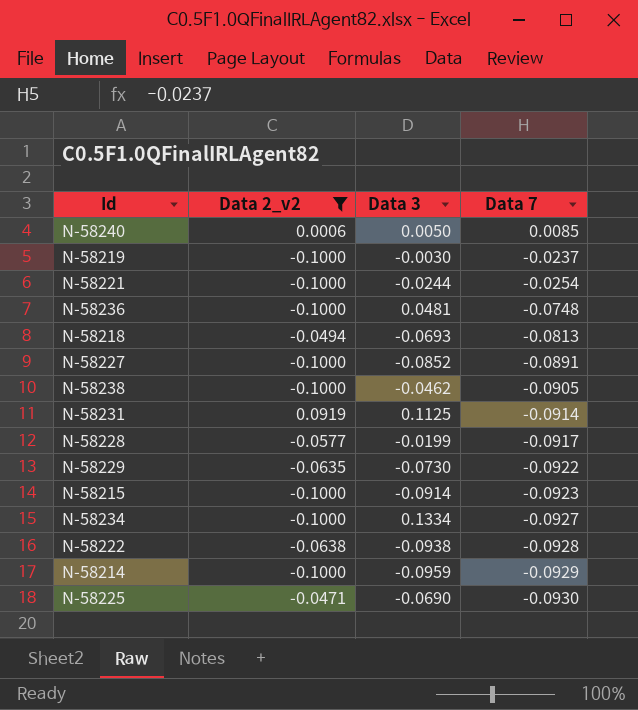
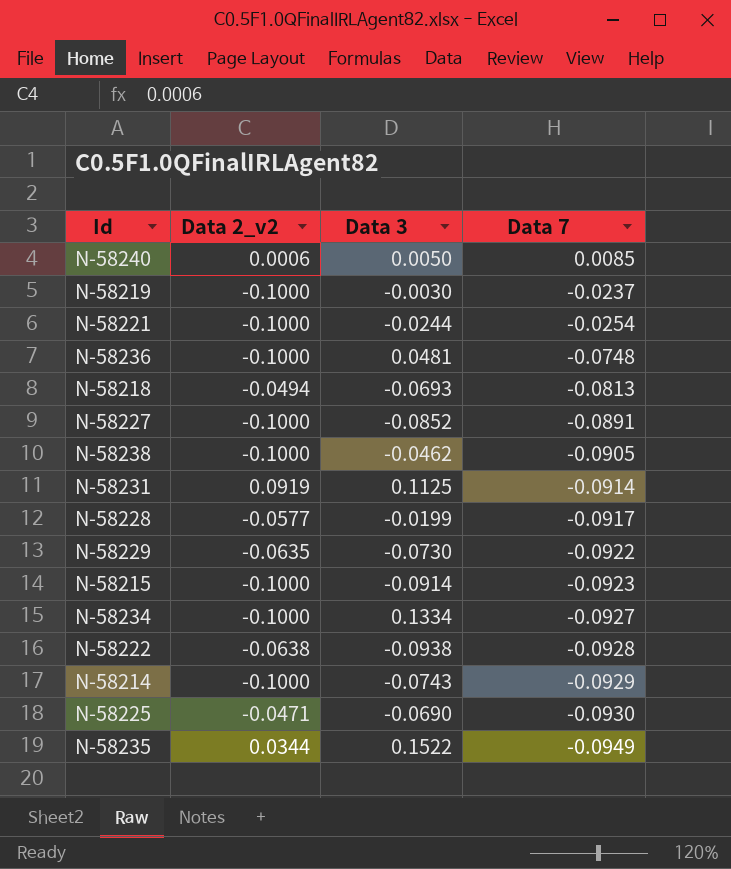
filter: Data 2_v2 != 0.0344 -> none
N-58214 | Data 3: -0.0959 -> -0.0743

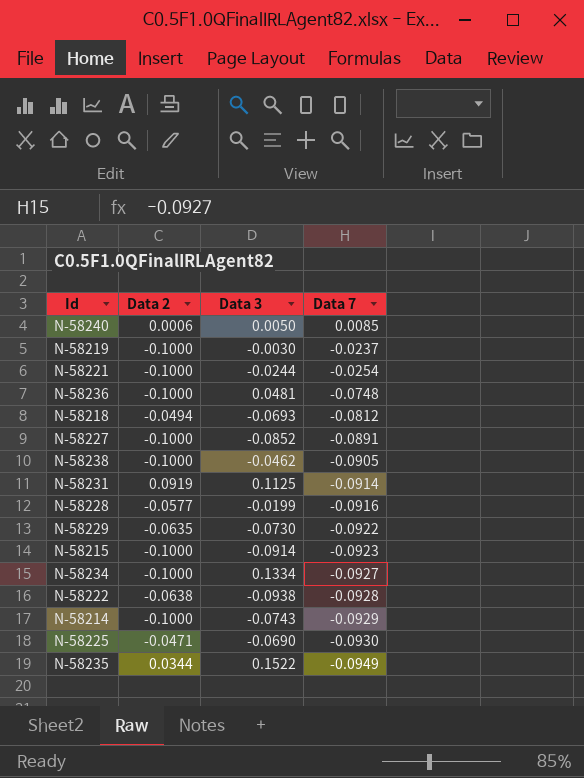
column name: Data 2_v2 -> Data 2
N-58218 | Data 7: -0.0813 -> -0.0812
N-58228 | Data 7: -0.0917 -> -0.0916

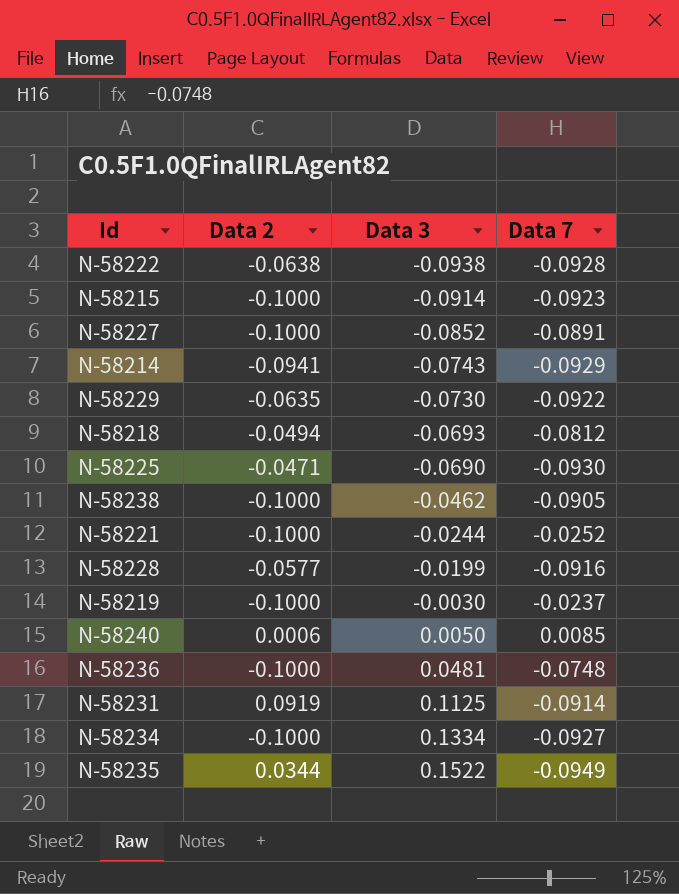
row order: Data 7 descending -> Data 3 ascending
N-58214 | Data 2: -0.1000 -> -0.0941
N-58221 | Data 7: -0.0254 -> -0.0252

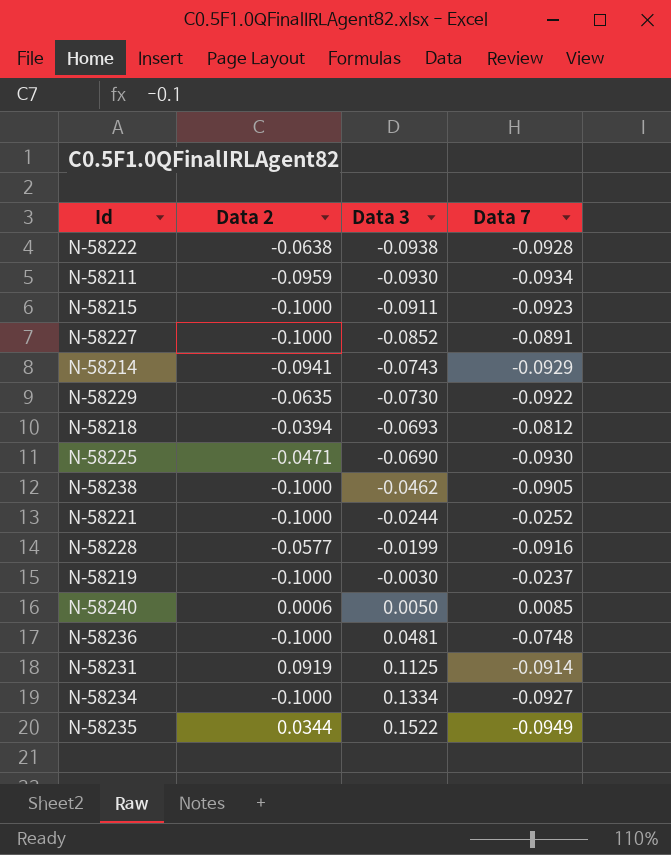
row N-58211: none -> -0.0959 | -0.0930 | -0.0934
N-58215 | Data 3: -0.0914 -> -0.0911
N-58218 | Data 2: -0.0494 -> -0.0394

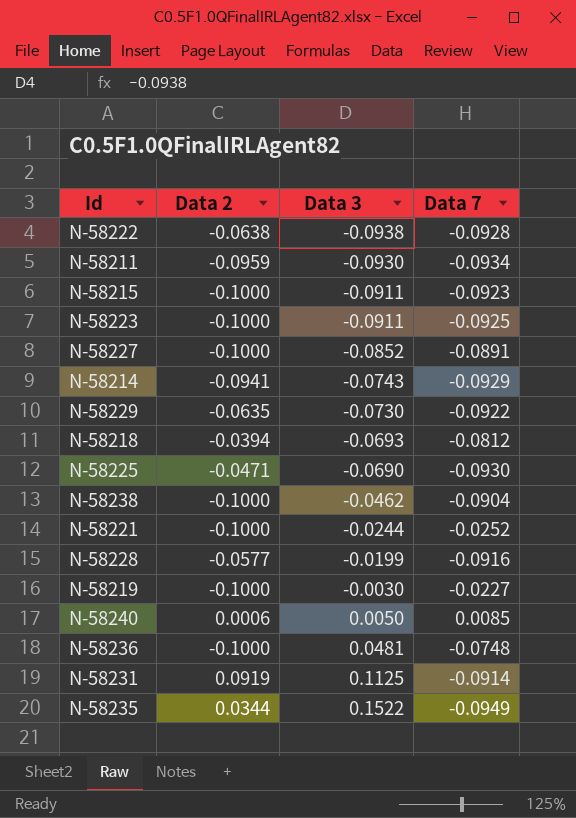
row N-58234: -0.1000 | 0.1334 | -0.0927 -> none
row N-58223: none -> -0.1000 | -0.0911 | -0.0925
N-58238 | Data 7: -0.0905 -> -0.0904
N-58219 | Data 7: -0.0237 -> -0.0227

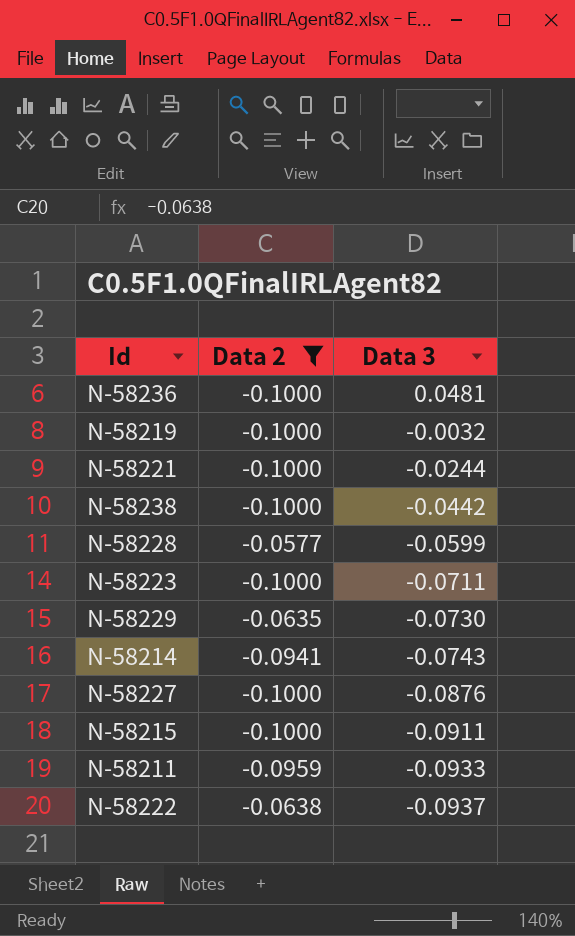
filter: none -> Data 2 <= -0.0577
row order: Data 3 ascending -> Data 3 descending
column Data 7 | position: 4 -> none
N-58219 | Data 3: -0.0030 -> -0.0032
N-58238 | Data 3: -0.0462 -> -0.0442
N-58228 | Data 3: -0.0199 -> -0.0599
N-58223 | Data 3: -0.0911 -> -0.0711
N-58227 | Data 3: -0.0852 -> -0.0876
N-58211 | Data 3: -0.0930 -> -0.0933
N-58222 | Data 3: -0.0938 -> -0.0937

